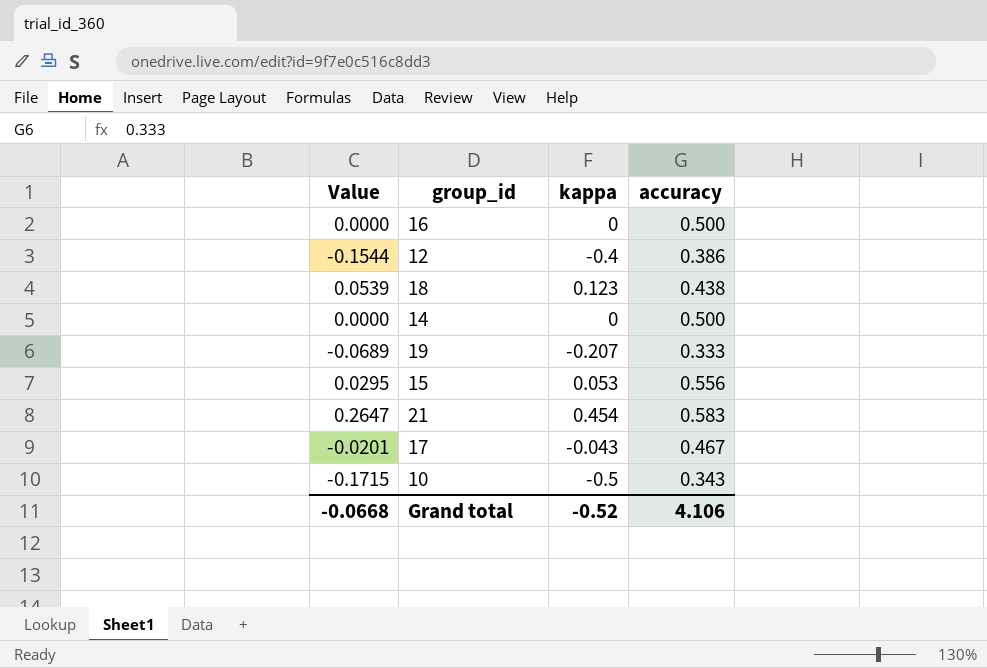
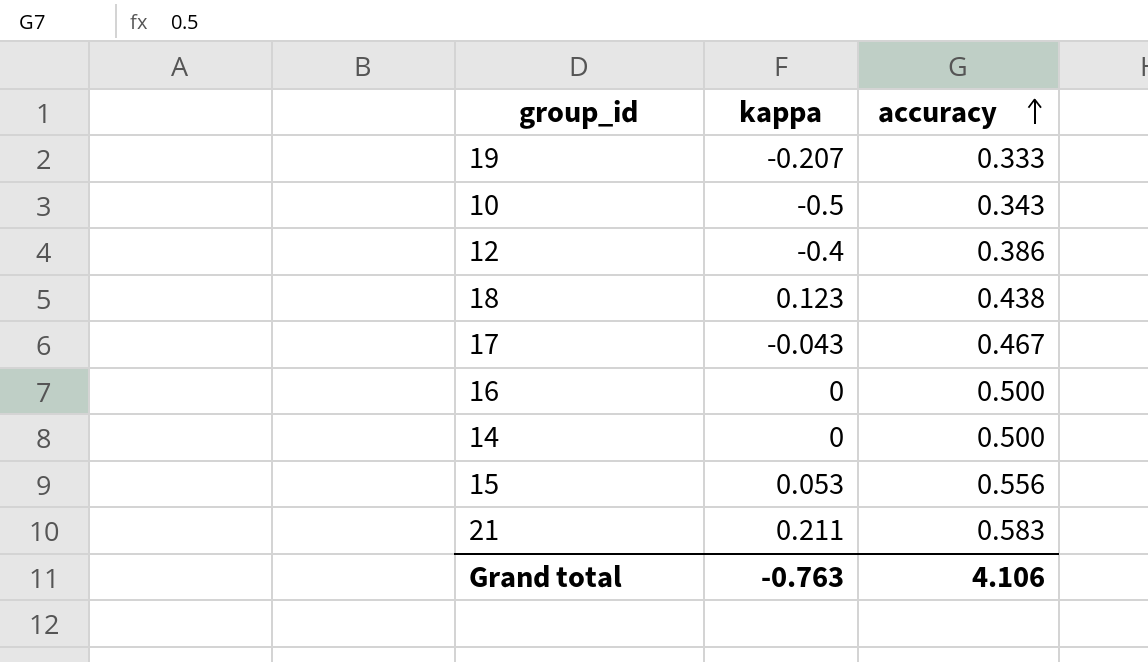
row order: none -> accuracy ascending
column Value | formula: [kappa] * [accuracy] -> none
21 | kappa: 0.454 -> 0.211
Grand total | kappa: -0.52 -> -0.763

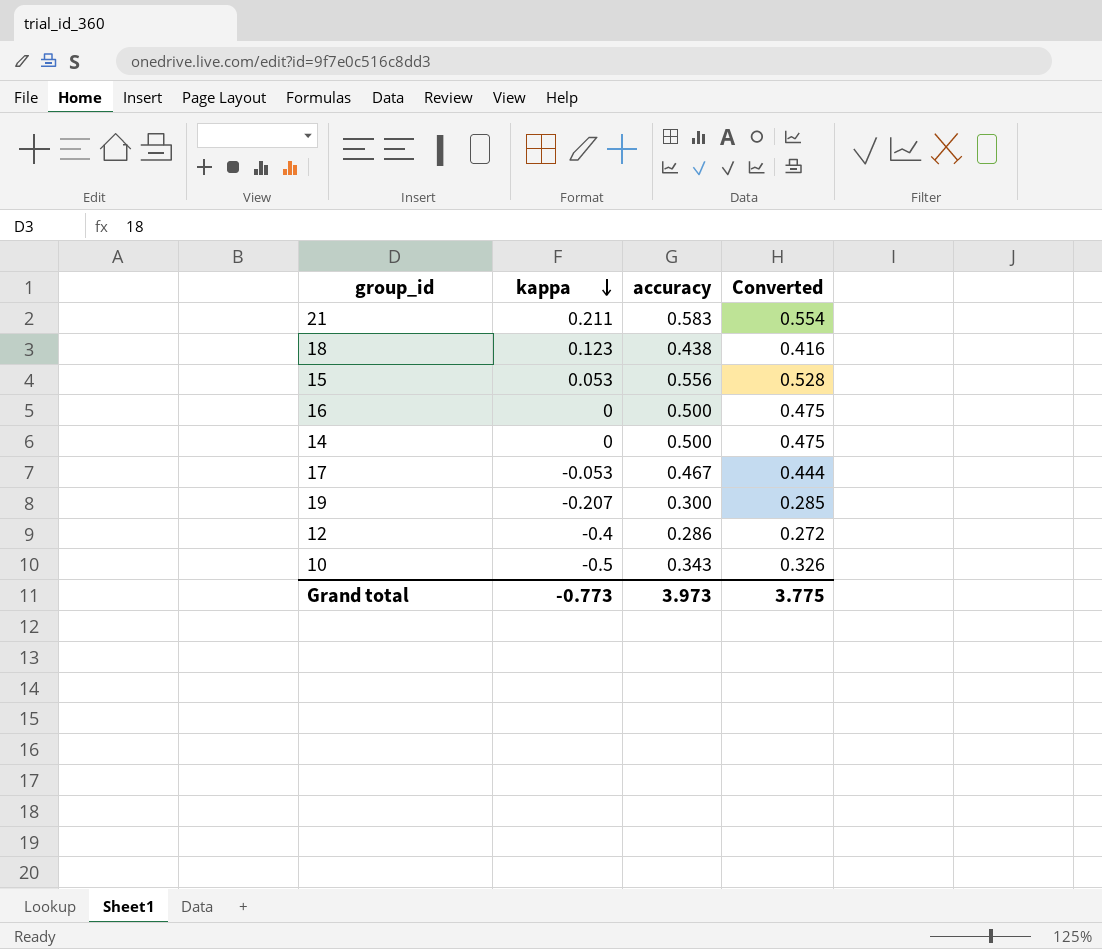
row order: accuracy ascending -> kappa descending
column Converted | formula: none -> [accuracy] * 0.95
17 | kappa: -0.043 -> -0.053
19 | accuracy: 0.333 -> 0.300
12 | accuracy: 0.386 -> 0.286
Grand total | kappa: -0.763 -> -0.773
Grand total | accuracy: 4.106 -> 3.973

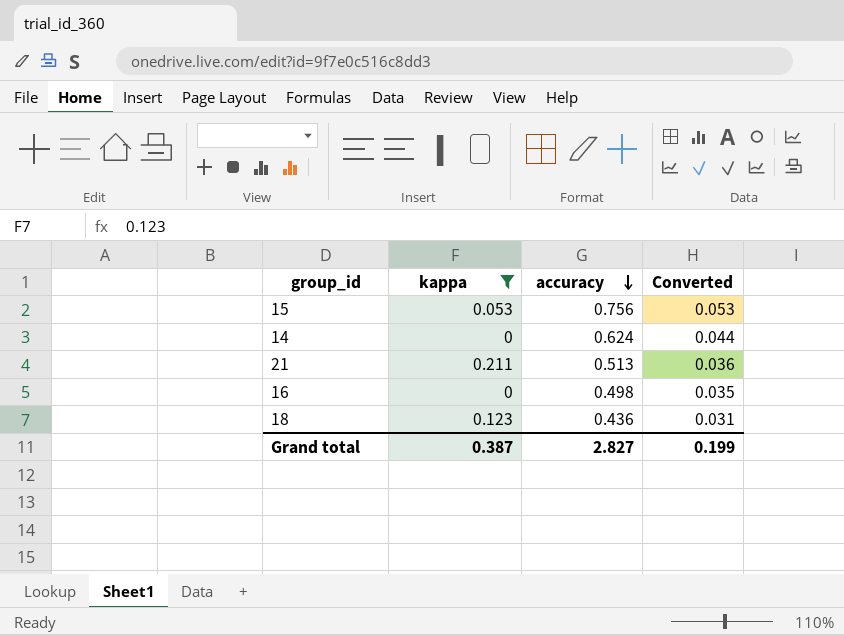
filter: none -> kappa >= 0
row order: kappa descending -> accuracy descending
column Converted | formula: [accuracy] * 0.95 -> [accuracy] * 0.07
15 | accuracy: 0.556 -> 0.756
14 | accuracy: 0.500 -> 0.624
21 | accuracy: 0.583 -> 0.513
16 | accuracy: 0.500 -> 0.498
18 | accuracy: 0.438 -> 0.436
Grand total | kappa: -0.773 -> 0.387
Grand total | accuracy: 3.973 -> 2.827
Grand total | Converted: 3.775 -> 0.199

